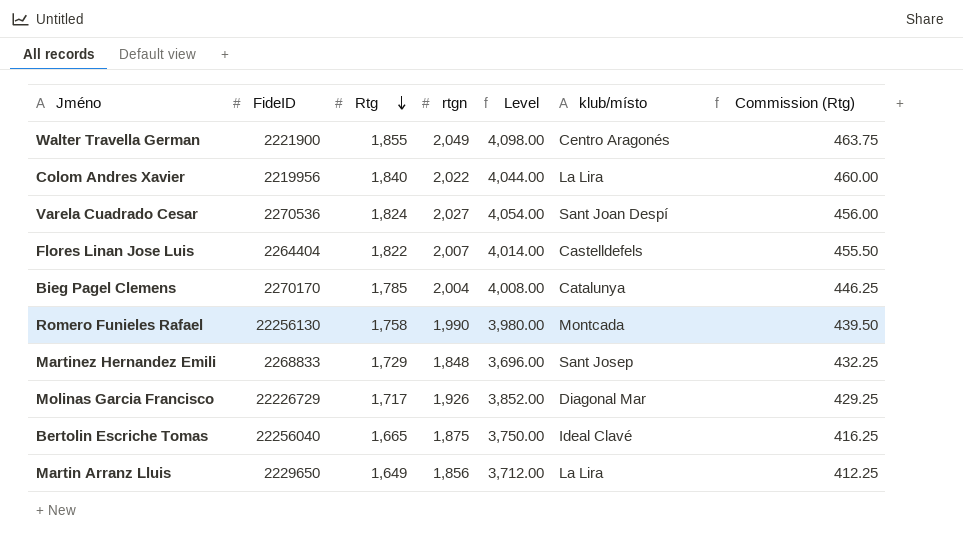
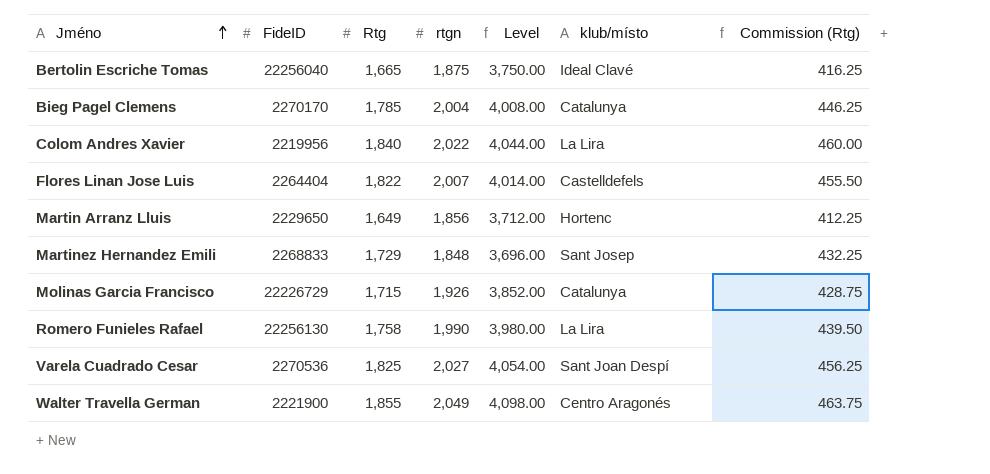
row order: Rtg descending -> Jméno ascending
Martin Arranz Lluis | klub/místo: La Lira -> Hortenc
Molinas Garcia Francisco | Rtg: 1,717 -> 1,715
Molinas Garcia Francisco | klub/místo: Diagonal Mar -> Catalunya
Molinas Garcia Francisco | Commission (Rtg): 429.25 -> 428.75
Romero Funieles Rafael | klub/místo: Montcada -> La Lira
Varela Cuadrado Cesar | Rtg: 1,824 -> 1,825
Varela Cuadrado Cesar | Commission (Rtg): 456.00 -> 456.25

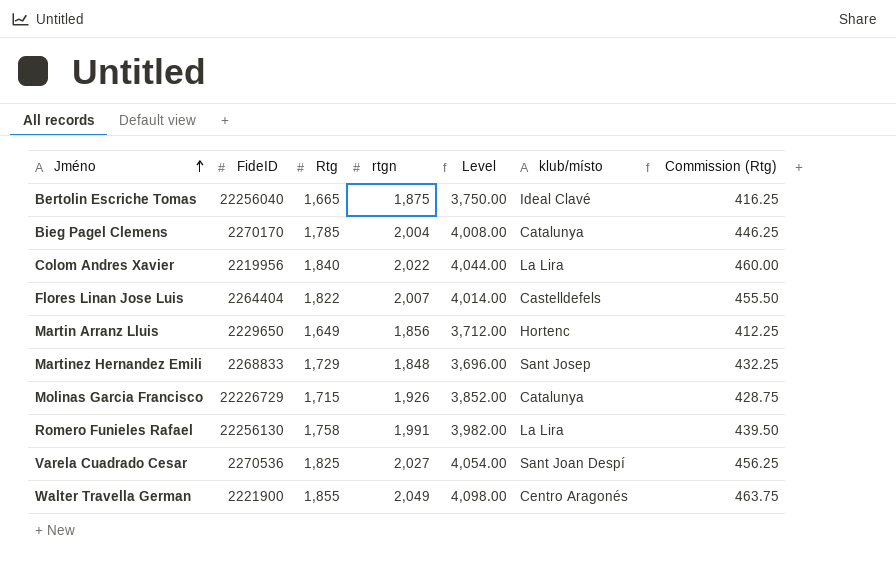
Romero Funieles Rafael | rtgn: 1,990 -> 1,991
Romero Funieles Rafael | Level: 3,980.00 -> 3,982.00

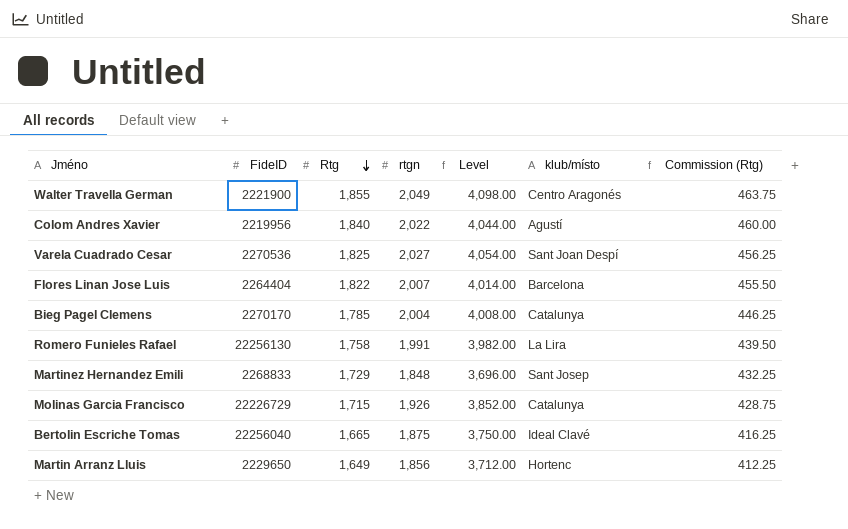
row order: Jméno ascending -> Rtg descending
Colom Andres Xavier | klub/místo: La Lira -> Agustí
Flores Linan Jose Luis | klub/místo: Castelldefels -> Barcelona

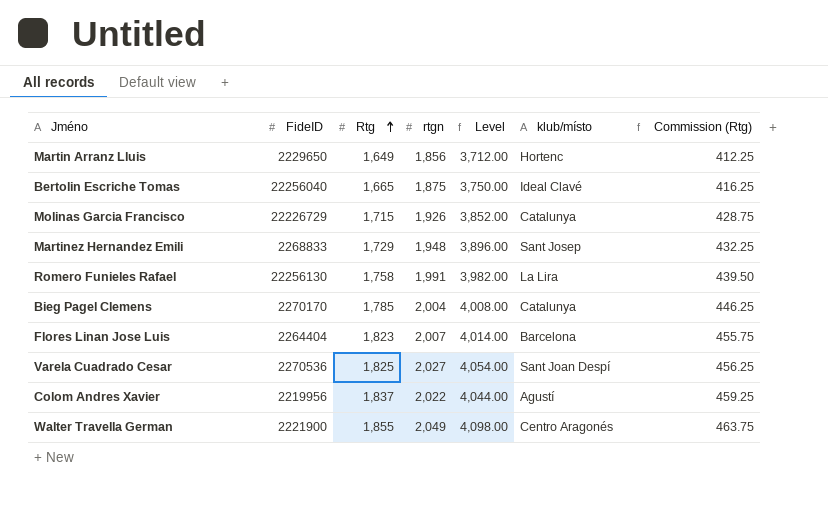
row order: Rtg descending -> Rtg ascending
Martinez Hernandez Emili | rtgn: 1,848 -> 1,948
Martinez Hernandez Emili | Level: 3,696.00 -> 3,896.00
Flores Linan Jose Luis | Rtg: 1,822 -> 1,823
Flores Linan Jose Luis | Commission (Rtg): 455.50 -> 455.75
Colom Andres Xavier | Rtg: 1,840 -> 1,837
Colom Andres Xavier | Commission (Rtg): 460.00 -> 459.25

